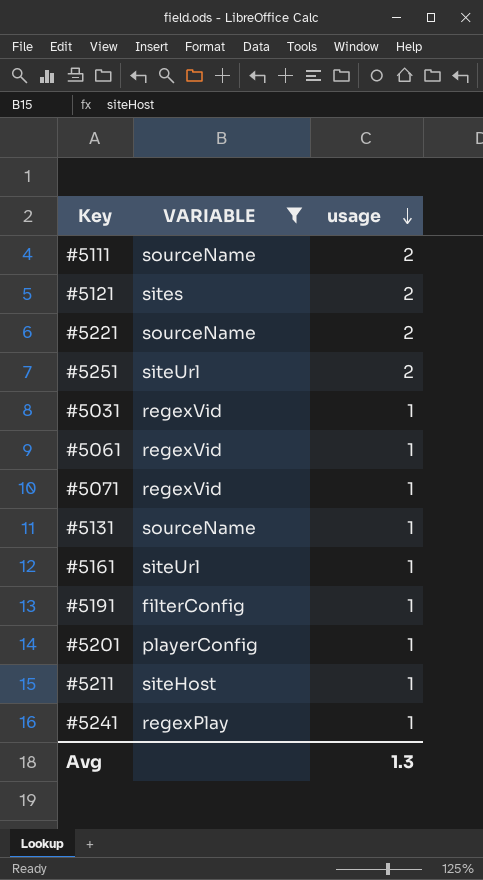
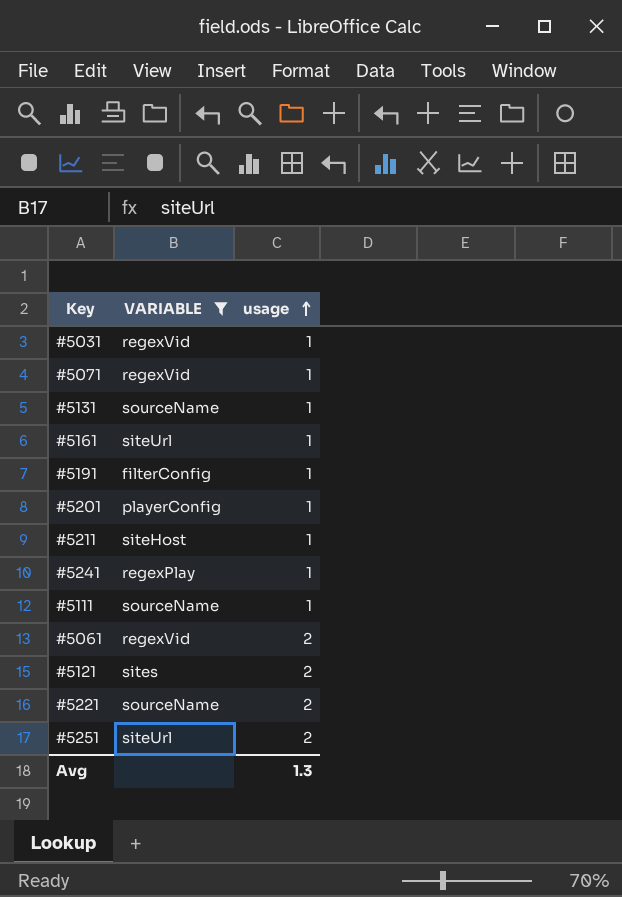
row order: usage descending -> usage ascending
#5111 | usage: 2 -> 1
#5061 | usage: 1 -> 2

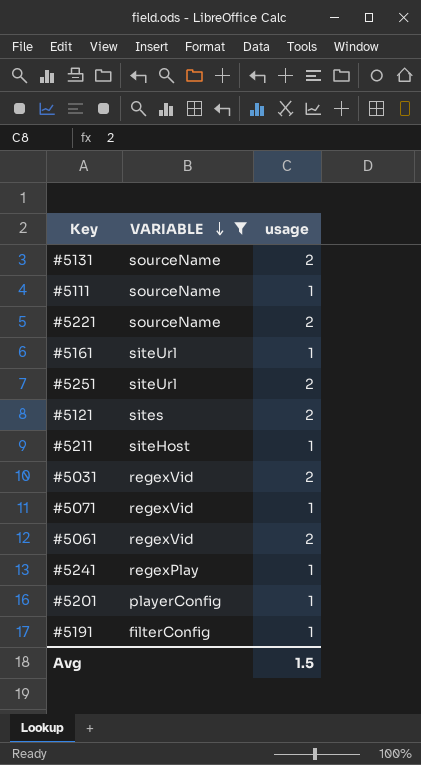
row order: usage ascending -> VARIABLE descending
#5131 | usage: 1 -> 2
#5031 | usage: 1 -> 2
Avg | usage: 1.3 -> 1.5

